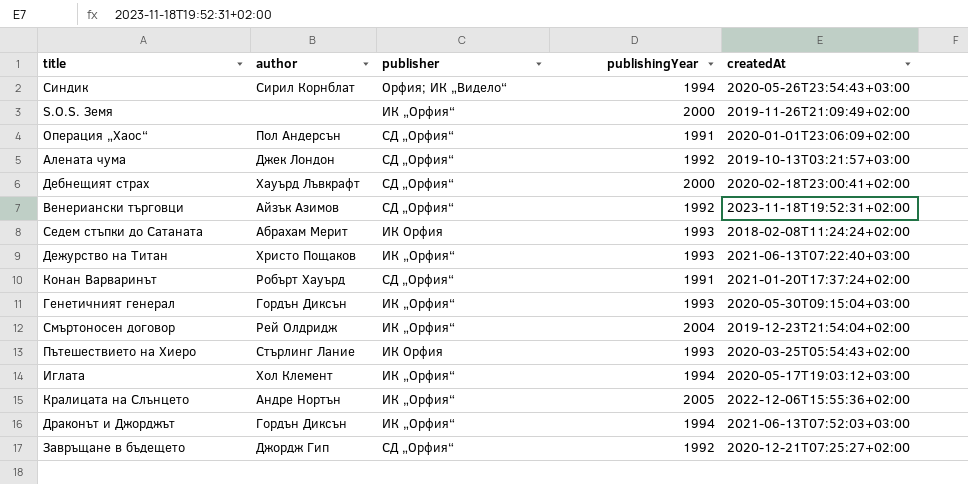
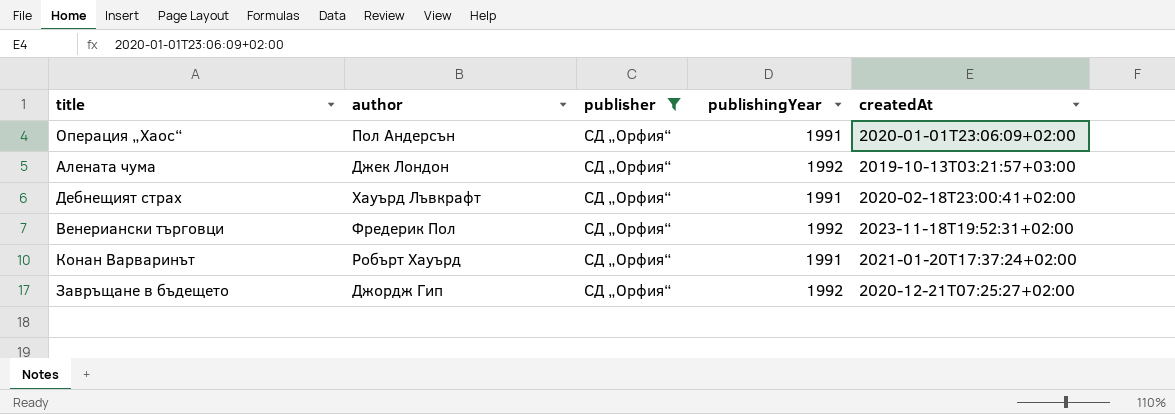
filter: none -> publisher = СД „Орфия“
Дебнещият страх | publishingYear: 2000 -> 1991
Венериански търговци | author: Айзък Азимов -> Фредерик Пол

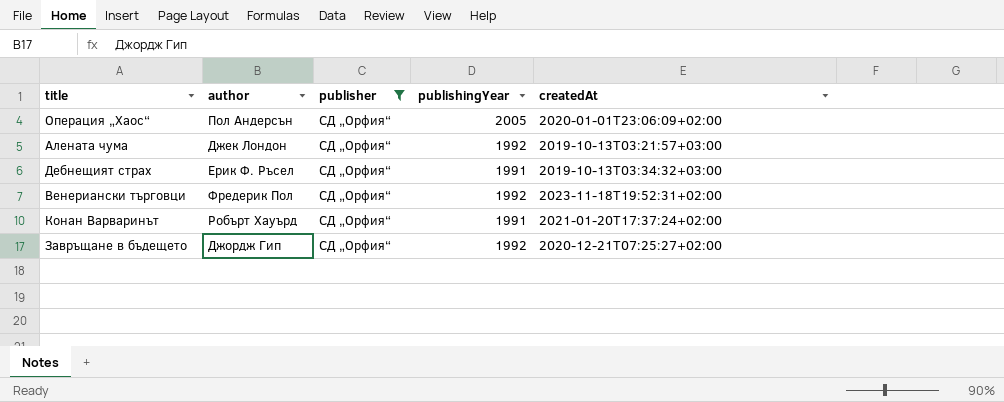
Операция „Хаос“ | publishingYear: 1991 -> 2005
Дебнещият страх | author: Хауърд Лъвкрафт -> Ерик Ф. Ръсел
Дебнещият страх | createdAt: 2020-02-18T23:00:41+02:00 -> 2019-10-13T03:34:32+03:00

